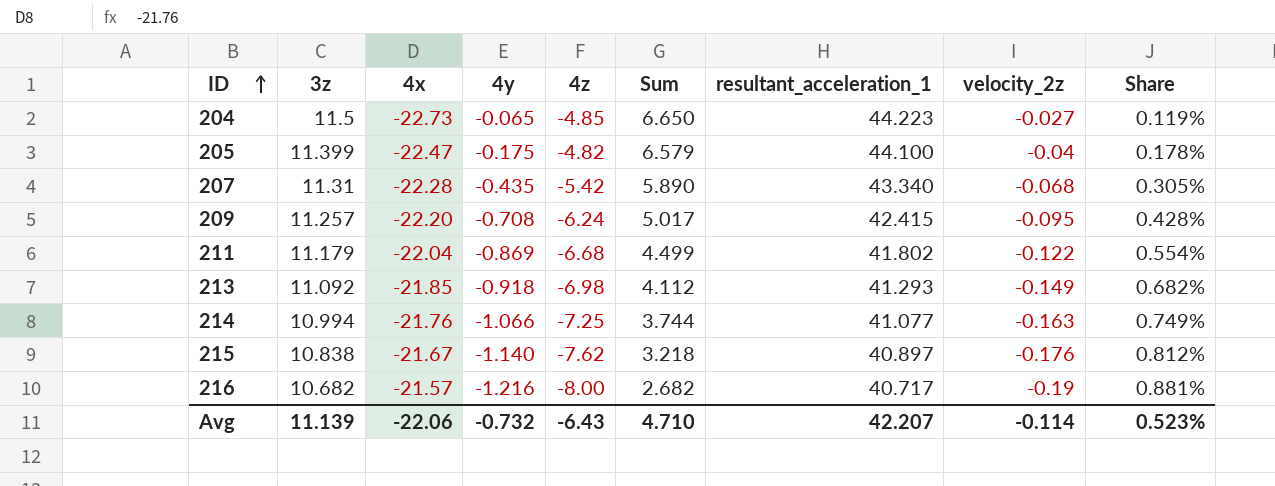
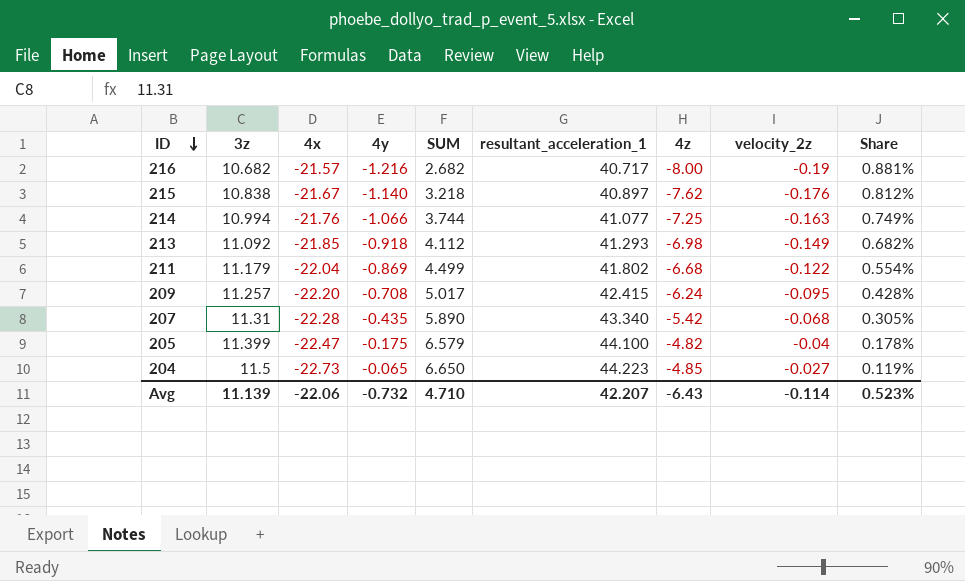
row order: ID ascending -> ID descending
column name: Sum -> SUM
column 4z | position: 5 -> 7

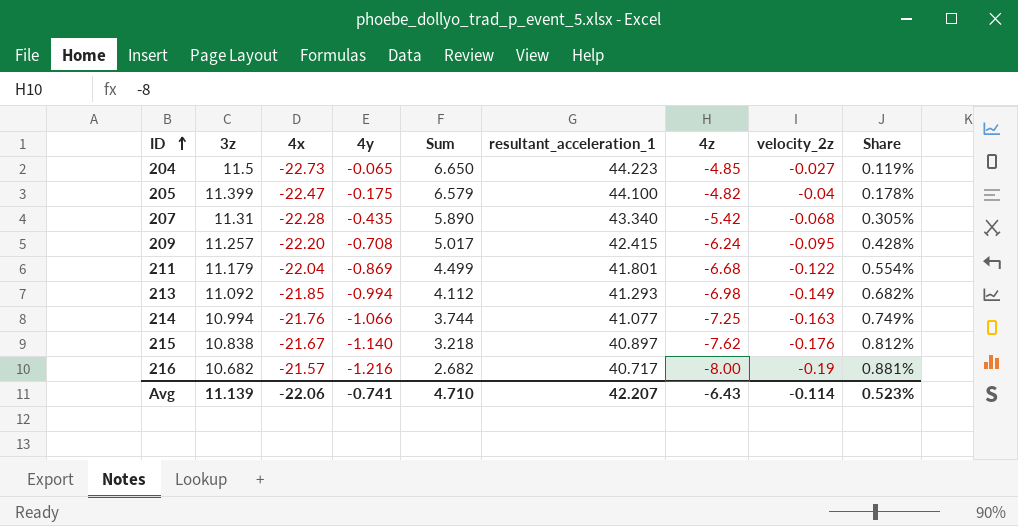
row order: ID descending -> ID ascending
column name: SUM -> Sum
211 | resultant_acceleration_1: 41.802 -> 41.801
213 | 4y: -0.918 -> -0.994
Avg | 4y: -0.732 -> -0.741

